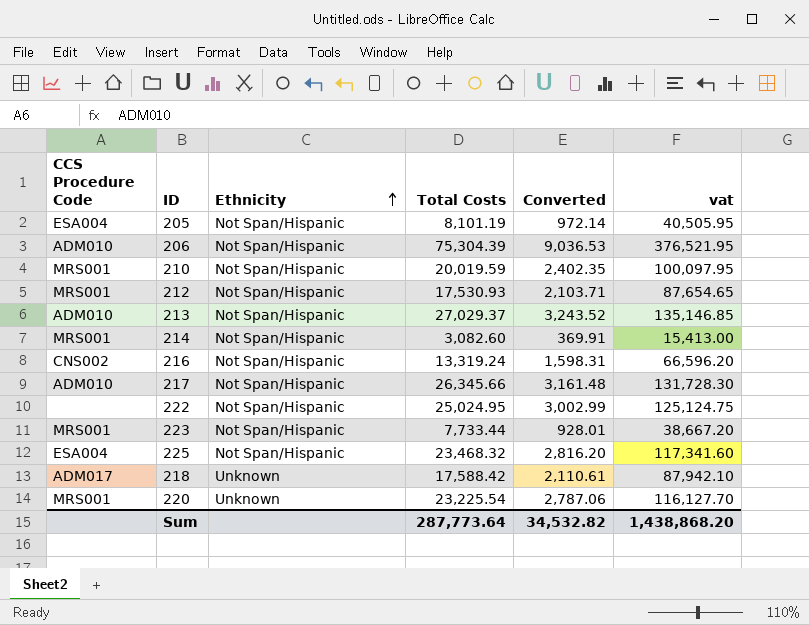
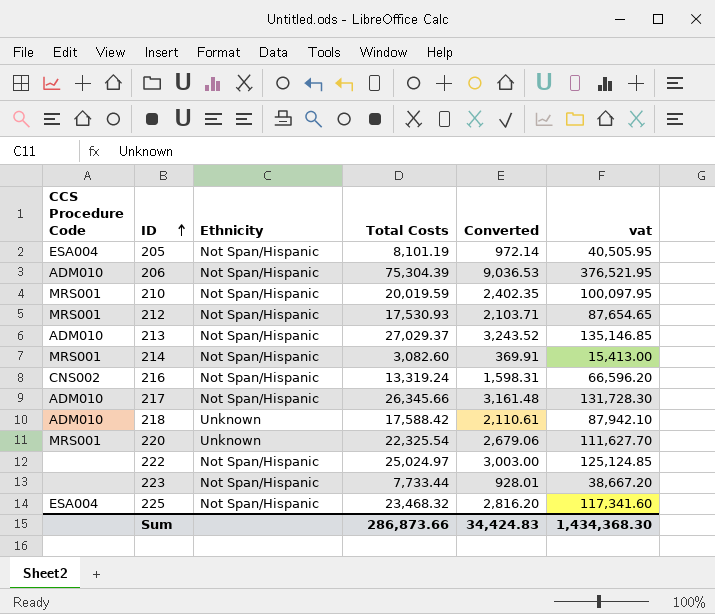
row order: Ethnicity ascending -> ID ascending
218 | CCS Procedure Code: ADM017 -> ADM010
220 | Total Costs: 23,225.54 -> 22,325.54
220 | Converted: 2,787.06 -> 2,679.06
220 | vat: 116,127.70 -> 111,627.70
222 | Total Costs: 25,024.95 -> 25,024.97
222 | Converted: 3,002.99 -> 3,003.00
222 | vat: 125,124.75 -> 125,124.85
223 | CCS Procedure Code: MRS001 -> none
Sum | Total Costs: 287,773.64 -> 286,873.66
Sum | Converted: 34,532.82 -> 34,424.83
Sum | vat: 1,438,868.20 -> 1,434,368.30

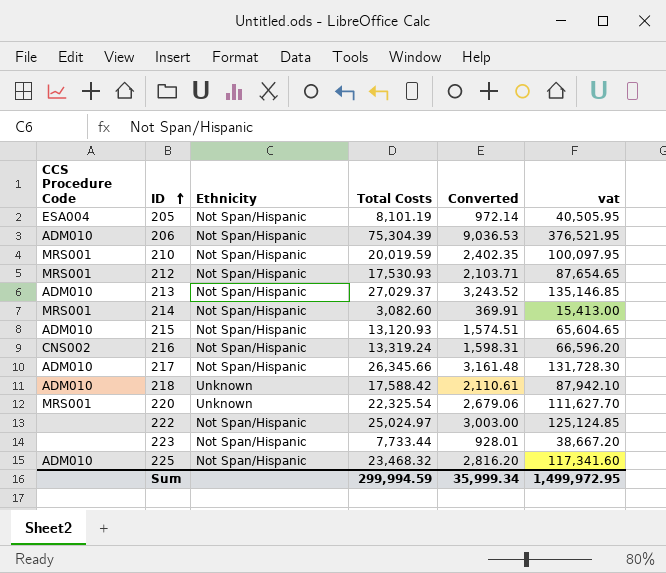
row 215: none -> ADM010 | Not Span/Hispanic | 13,120.93 | 1,574.51 | 65,604.65
225 | CCS Procedure Code: ESA004 -> ADM010
Sum | Total Costs: 286,873.66 -> 299,994.59
Sum | Converted: 34,424.83 -> 35,999.34
Sum | vat: 1,434,368.30 -> 1,499,972.95

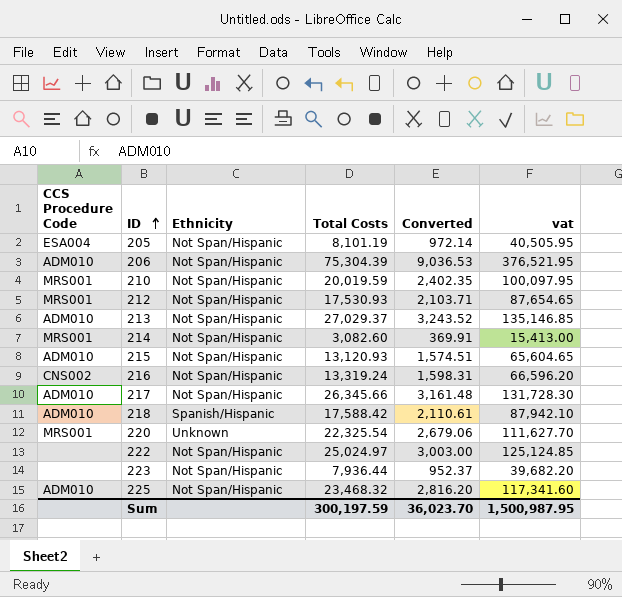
218 | Ethnicity: Unknown -> Spanish/Hispanic
223 | Total Costs: 7,733.44 -> 7,936.44
223 | Converted: 928.01 -> 952.37
223 | vat: 38,667.20 -> 39,682.20
Sum | Total Costs: 299,994.59 -> 300,197.59
Sum | Converted: 35,999.34 -> 36,023.70
Sum | vat: 1,499,972.95 -> 1,500,987.95

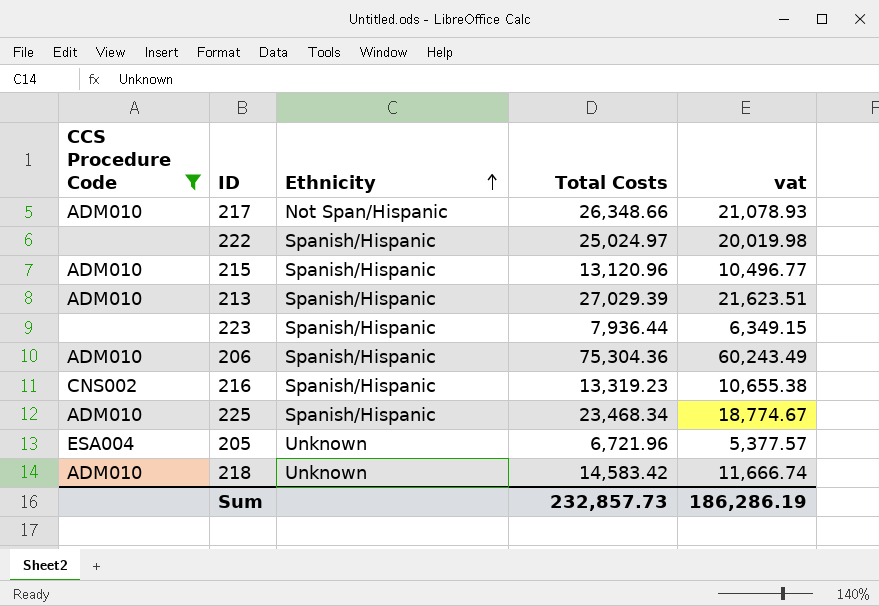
filter: none -> CCS Procedure Code != MRS001
row order: ID ascending -> Ethnicity ascending
column Converted | formula: [Total Costs] * 0.12 -> none
column vat | formula: [Total Costs] * 5 -> [Total Costs] * 0.8
217 | Total Costs: 26,345.66 -> 26,348.66
222 | Ethnicity: Not Span/Hispanic -> Spanish/Hispanic
215 | Ethnicity: Not Span/Hispanic -> Spanish/Hispanic
215 | Total Costs: 13,120.93 -> 13,120.96
213 | Ethnicity: Not Span/Hispanic -> Spanish/Hispanic
213 | Total Costs: 27,029.37 -> 27,029.39
223 | Ethnicity: Not Span/Hispanic -> Spanish/Hispanic
206 | Ethnicity: Not Span/Hispanic -> Spanish/Hispanic
206 | Total Costs: 75,304.39 -> 75,304.36
216 | Ethnicity: Not Span/Hispanic -> Spanish/Hispanic
216 | Total Costs: 13,319.24 -> 13,319.23
225 | Ethnicity: Not Span/Hispanic -> Spanish/Hispanic
225 | Total Costs: 23,468.32 -> 23,468.34
205 | Ethnicity: Not Span/Hispanic -> Unknown
205 | Total Costs: 8,101.19 -> 6,721.96
218 | Ethnicity: Spanish/Hispanic -> Unknown
218 | Total Costs: 17,588.42 -> 14,583.42
Sum | Total Costs: 300,197.59 -> 232,857.73
Sum | vat: 1,500,987.95 -> 186,286.19

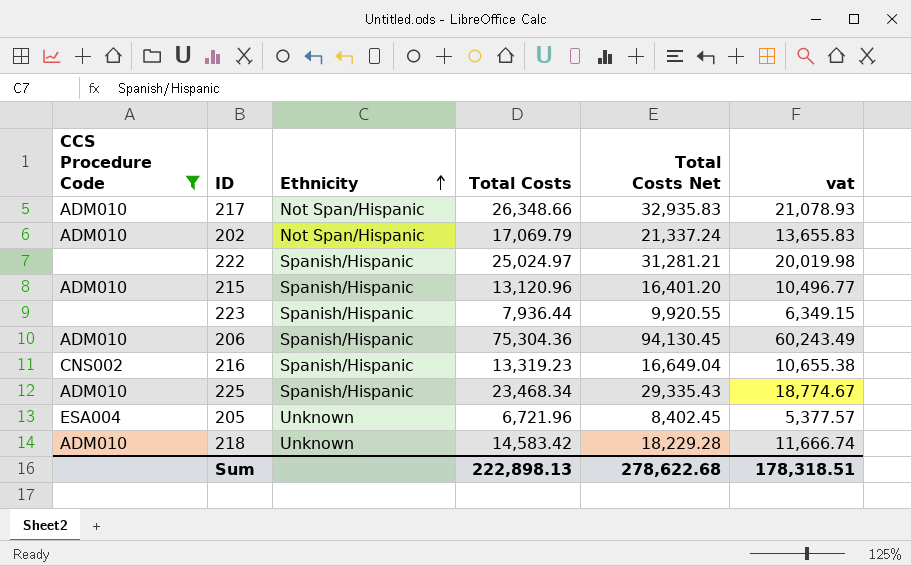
column Total Costs Net | formula: none -> [Total Costs] * 1.25
row 213: ADM010 | Spanish/Hispanic | 27,029.39 | 21,623.51 -> none
row 202: none -> ADM010 | Not Span/Hispanic | 17,069.79 | 21,337.24 | 13,655.83
Sum | Total Costs: 232,857.73 -> 222,898.13
Sum | vat: 186,286.19 -> 178,318.51

